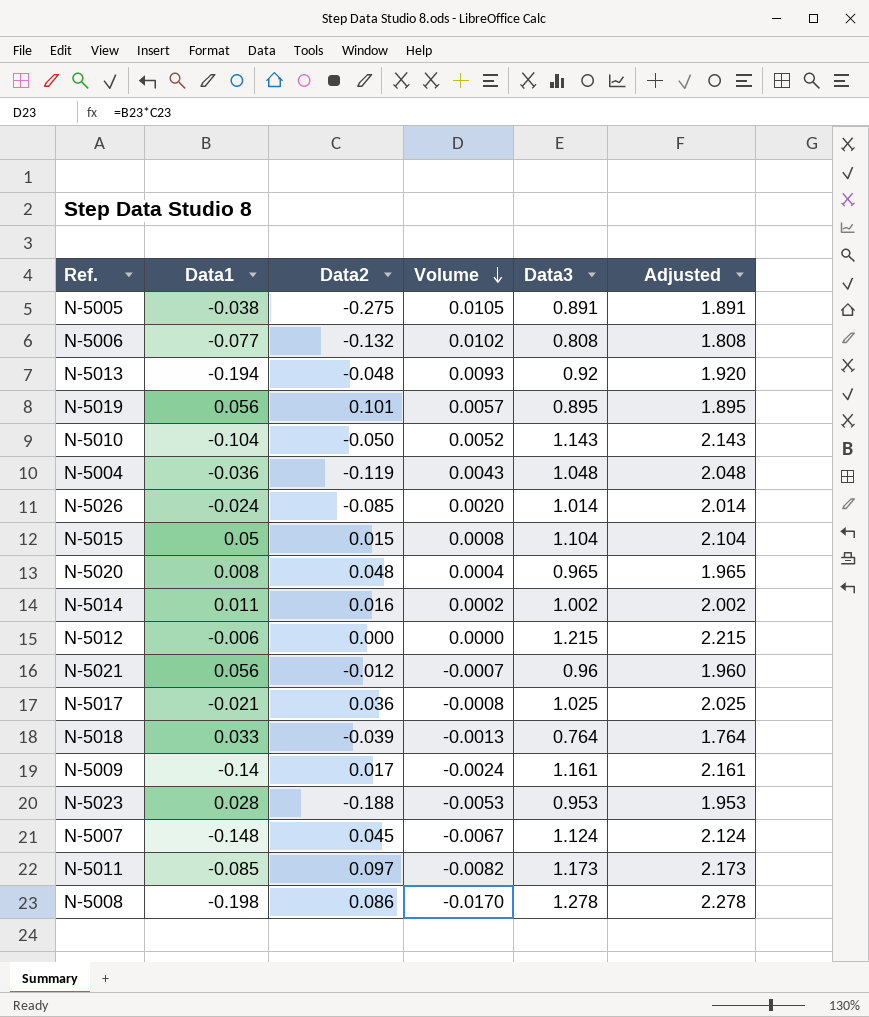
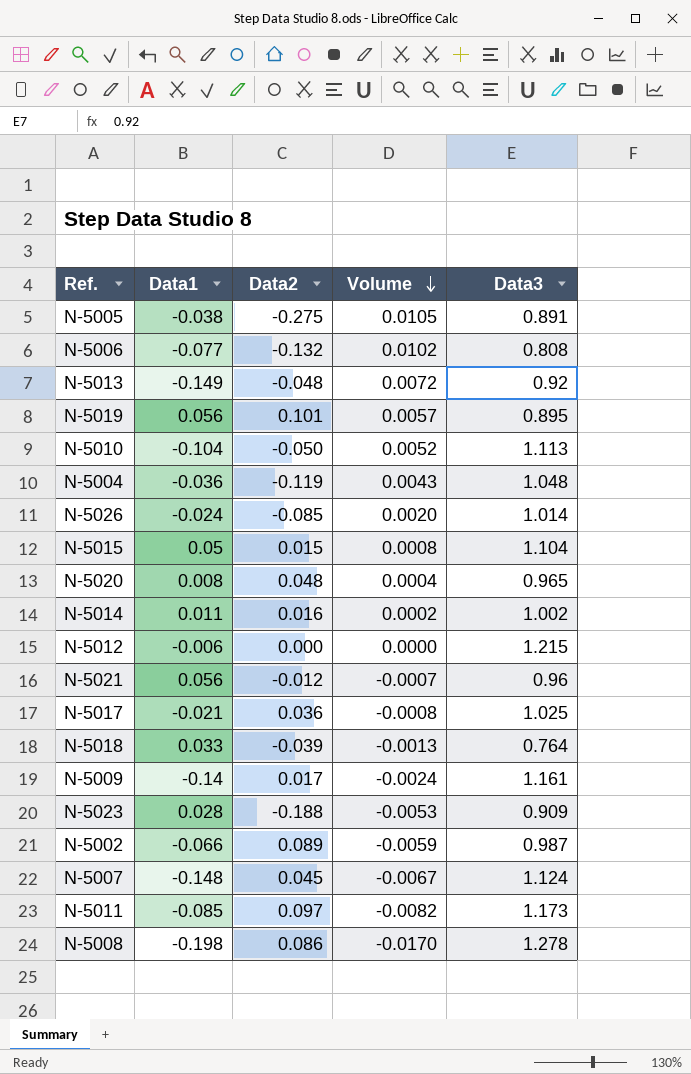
column Adjusted | formula: [Data3] + 1 -> none
N-5013 | Data1: -0.194 -> -0.149
N-5013 | Volume: 0.0093 -> 0.0072
N-5010 | Data3: 1.143 -> 1.113
N-5023 | Data3: 0.953 -> 0.909
row N-5002: none -> -0.066 | 0.089 | -0.0059 | 0.987

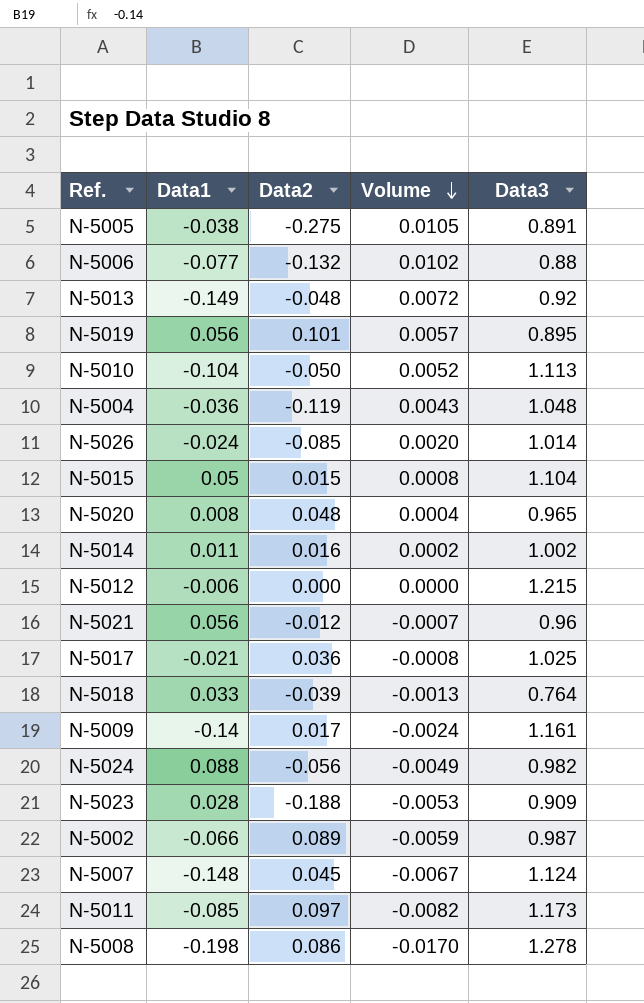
N-5006 | Data3: 0.808 -> 0.88
row N-5024: none -> 0.088 | -0.056 | -0.0049 | 0.982

